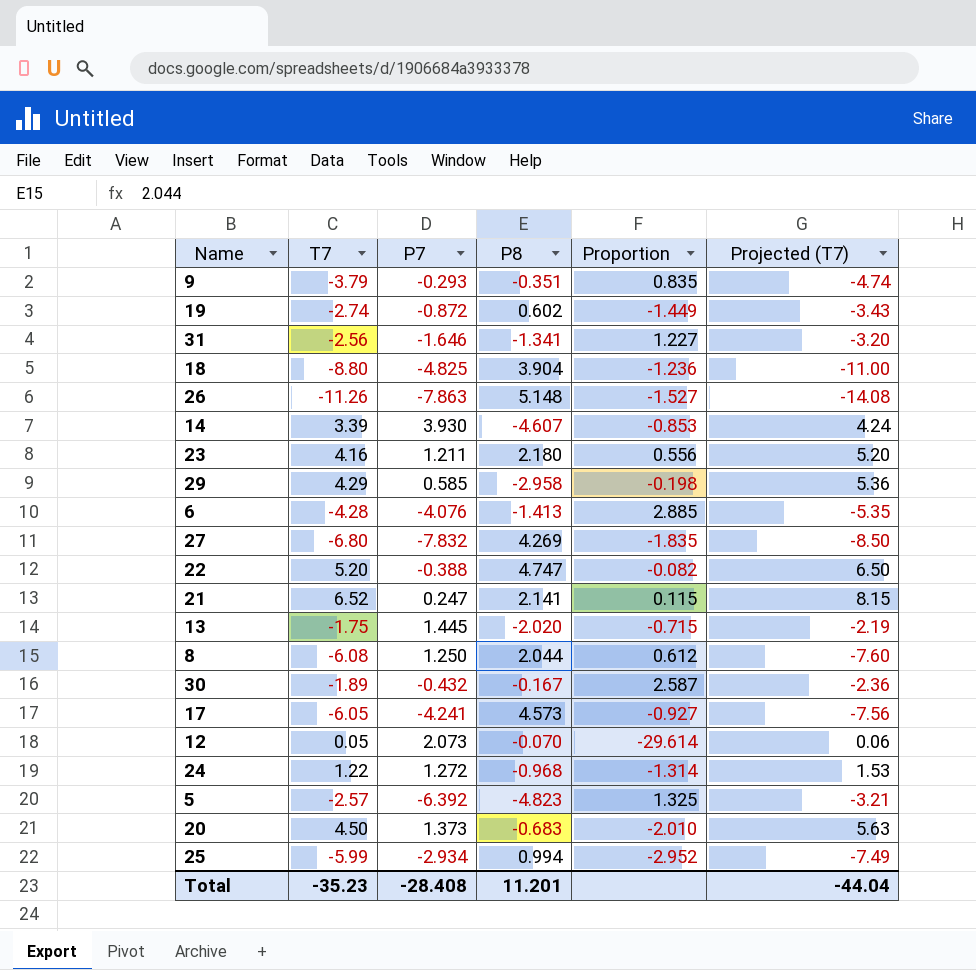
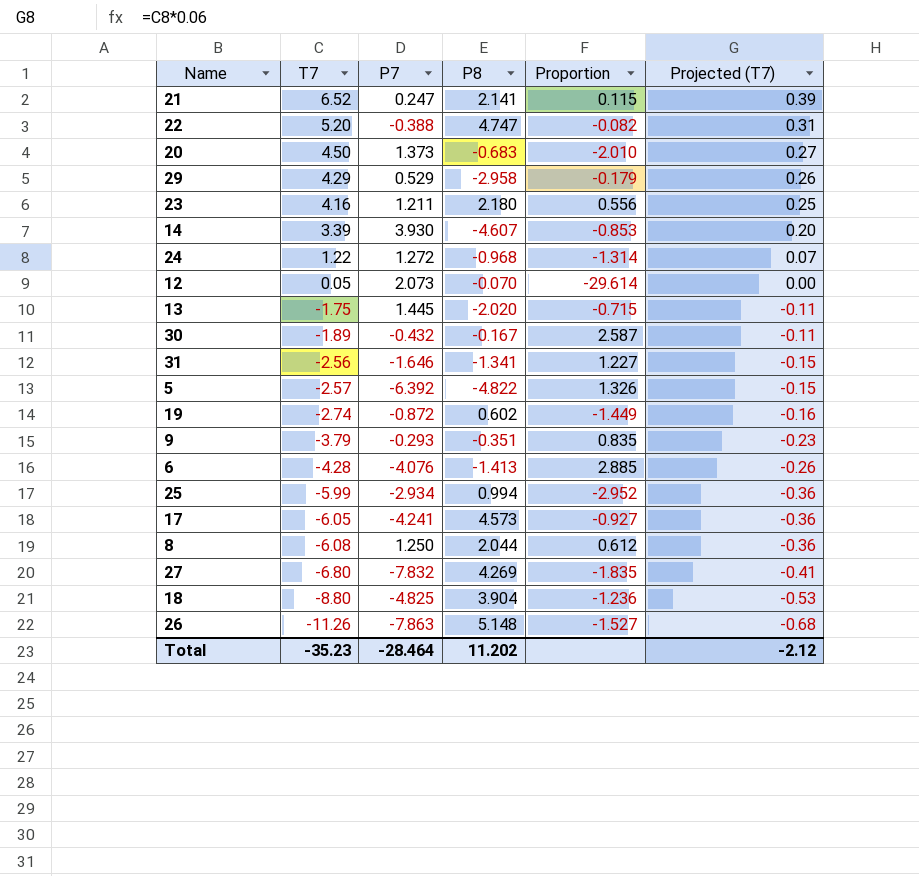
row order: none -> T7 descending
column Projected (T7) | formula: [T7] * 1.25 -> [T7] * 0.06
29 | P7: 0.585 -> 0.529
29 | Proportion: -0.198 -> -0.179
5 | P8: -4.823 -> -4.822
5 | Proportion: 1.325 -> 1.326
Total | P7: -28.408 -> -28.464
Total | P8: 11.201 -> 11.202
Total | Projected (T7): -44.04 -> -2.12

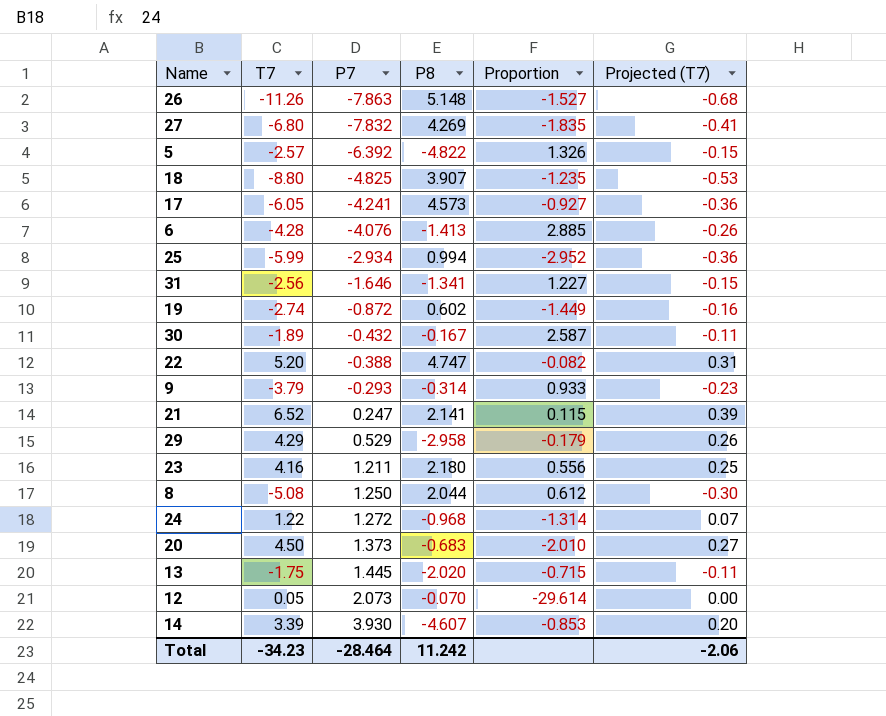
row order: T7 descending -> P7 ascending
18 | P8: 3.904 -> 3.907
18 | Proportion: -1.236 -> -1.235
9 | P8: -0.351 -> -0.314
9 | Proportion: 0.835 -> 0.933
8 | T7: -6.08 -> -5.08
8 | Projected (T7): -0.36 -> -0.30
Total | T7: -35.23 -> -34.23
Total | P8: 11.202 -> 11.242
Total | Projected (T7): -2.12 -> -2.06

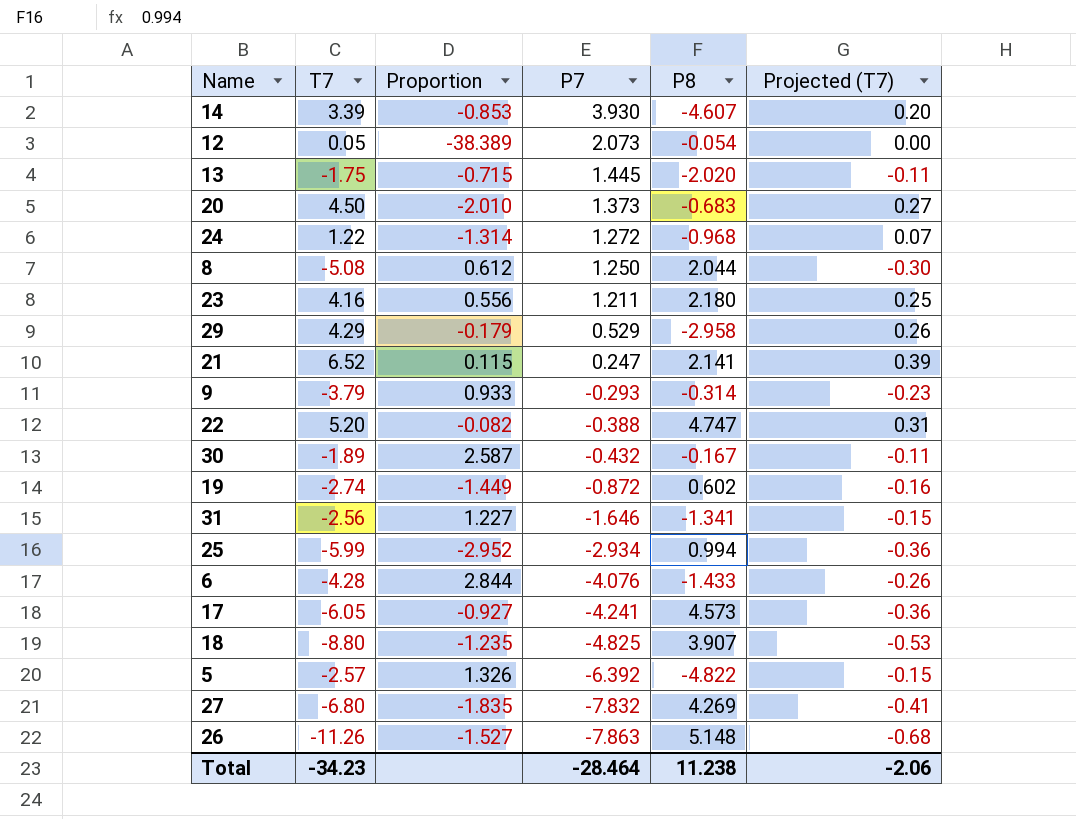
row order: P7 ascending -> P7 descending
column Proportion | position: 5 -> 3
12 | Proportion: -29.614 -> -38.389
12 | P8: -0.070 -> -0.054
6 | Proportion: 2.885 -> 2.844
6 | P8: -1.413 -> -1.433
Total | P8: 11.242 -> 11.238

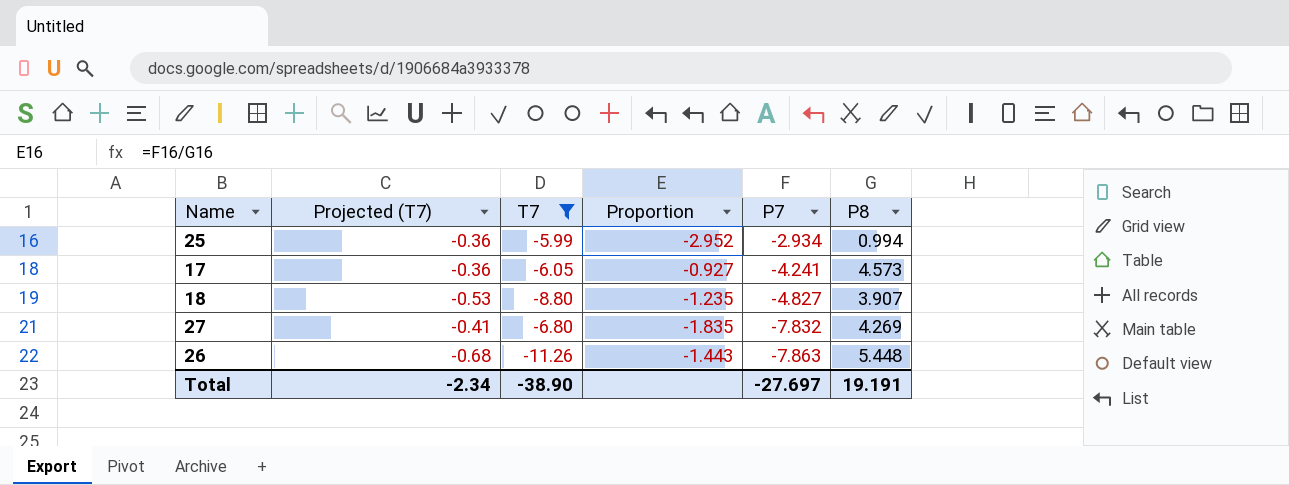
filter: none -> T7 <= -5.99
column Projected (T7) | position: 6 -> 2
18 | P7: -4.825 -> -4.827
26 | Proportion: -1.527 -> -1.443
26 | P8: 5.148 -> 5.448
Total | Projected (T7): -2.06 -> -2.34
Total | T7: -34.23 -> -38.90
Total | P7: -28.464 -> -27.697
Total | P8: 11.238 -> 19.191

